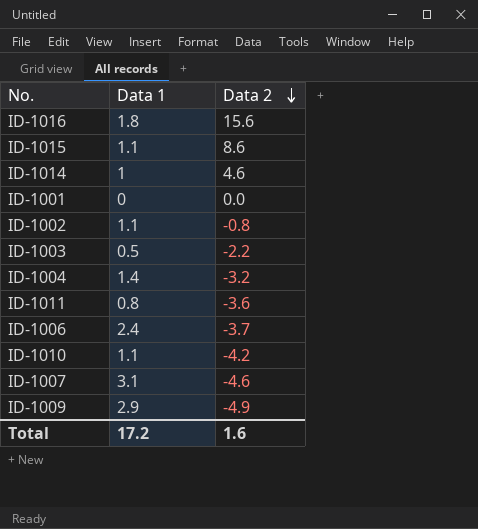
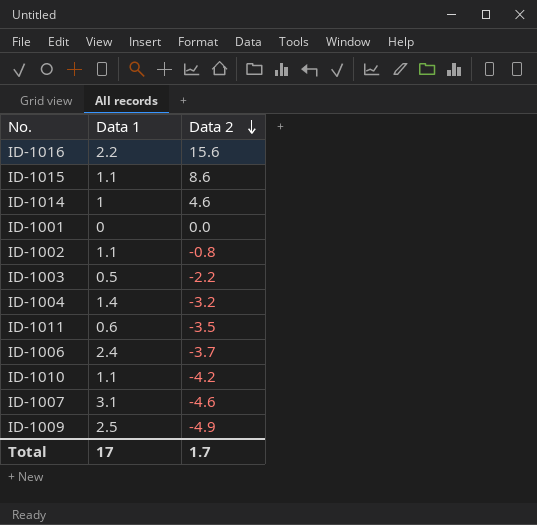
ID-1016 | Data 1: 1.8 -> 2.2
ID-1011 | Data 1: 0.8 -> 0.6
ID-1011 | Data 2: -3.6 -> -3.5
ID-1009 | Data 1: 2.9 -> 2.5
Total | Data 1: 17.2 -> 17
Total | Data 2: 1.6 -> 1.7

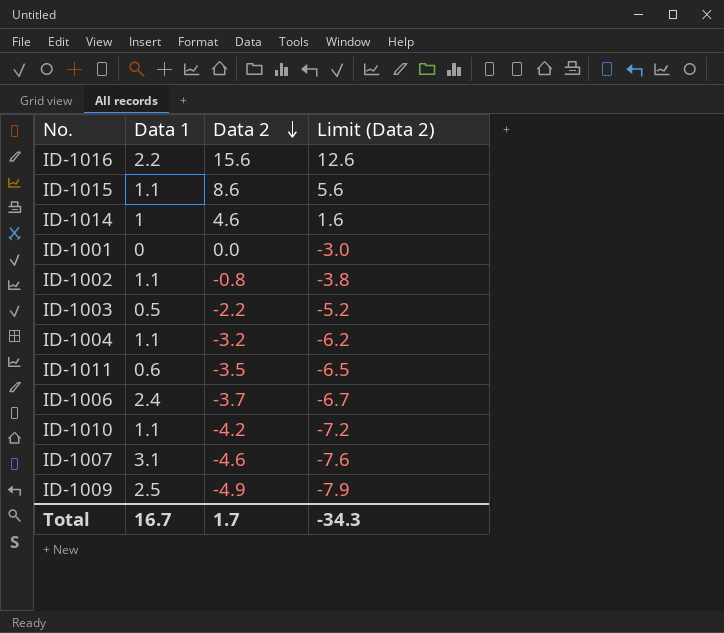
column Limit (Data 2) | formula: none -> [Data 2] - 3
ID-1004 | Data 1: 1.4 -> 1.1
Total | Data 1: 17 -> 16.7

